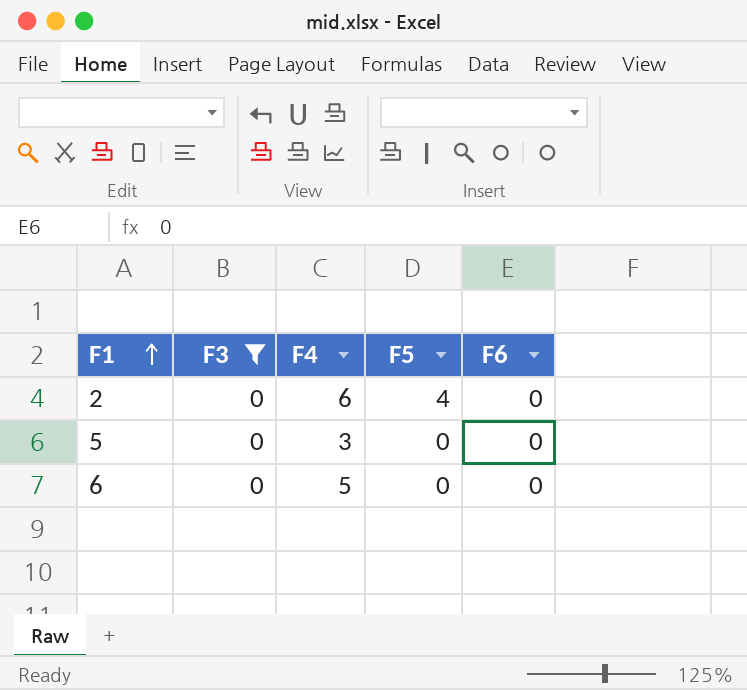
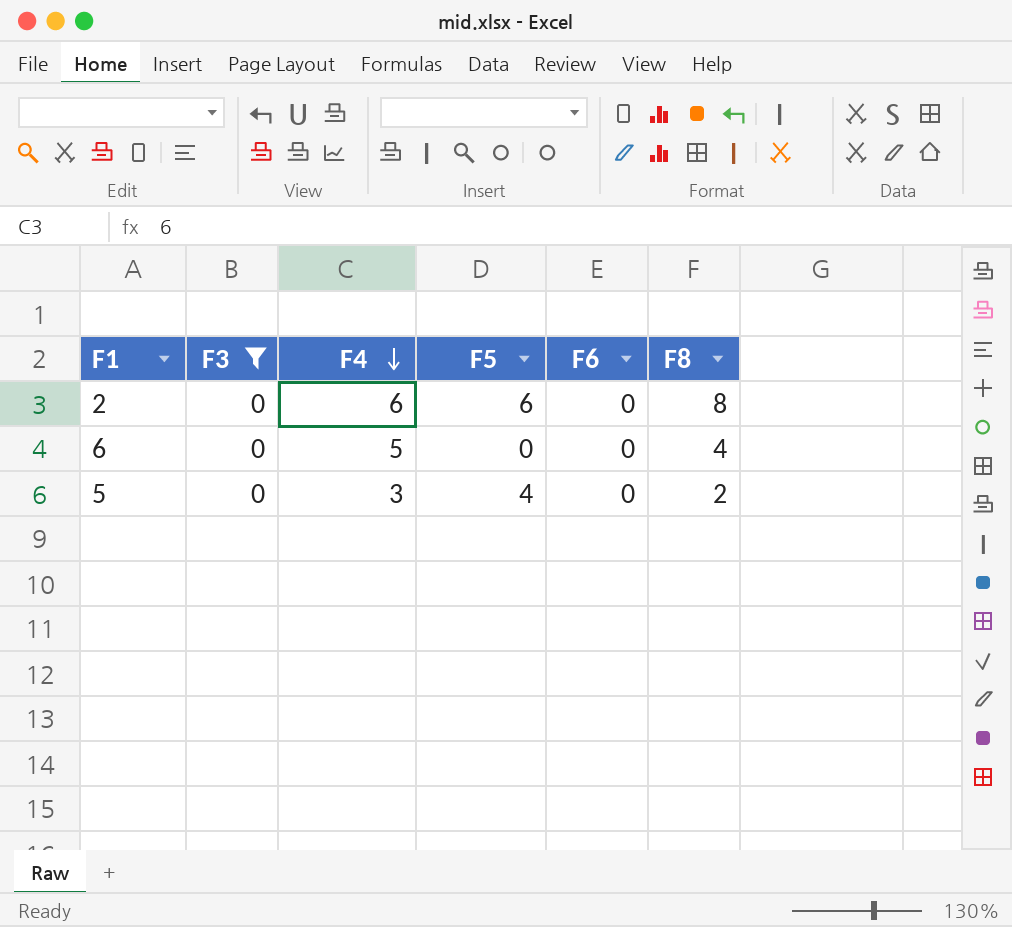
row order: F1 ascending -> F4 descending
column F8 | position: none -> 6
2 | F5: 4 -> 6
5 | F5: 0 -> 4

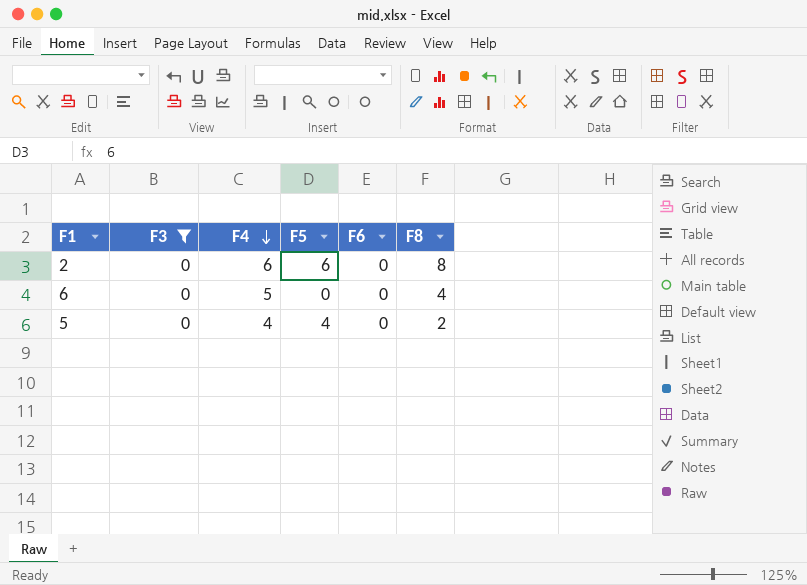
5 | F4: 3 -> 4

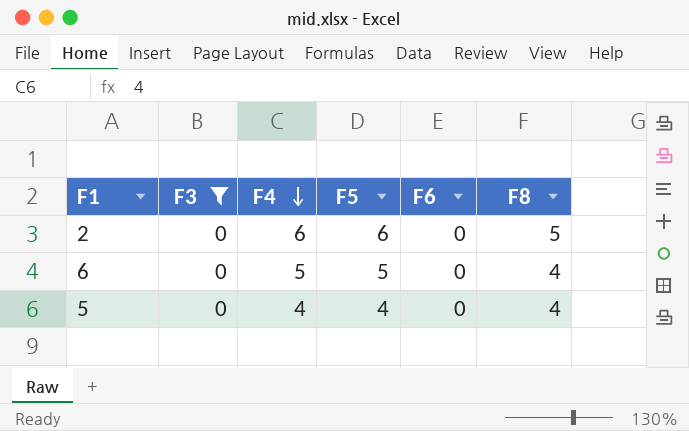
2 | F8: 8 -> 5
6 | F5: 0 -> 5
5 | F8: 2 -> 4

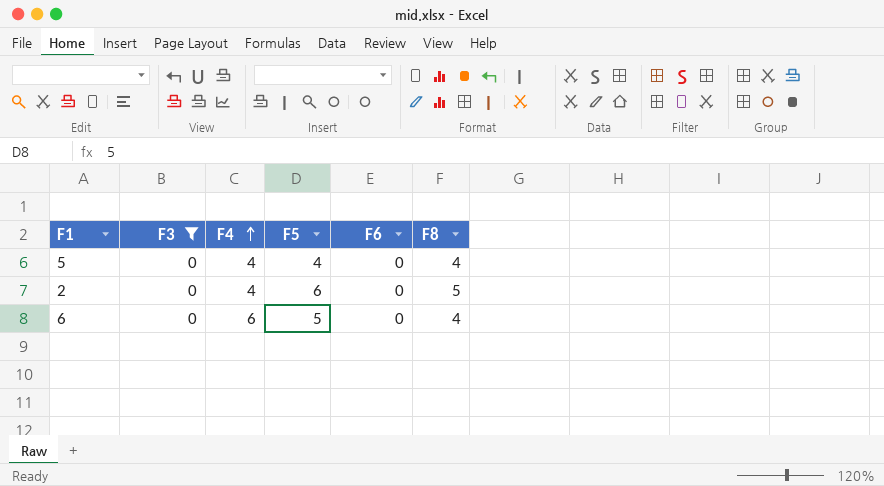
row order: F4 descending -> F4 ascending
2 | F4: 6 -> 4
6 | F4: 5 -> 6

